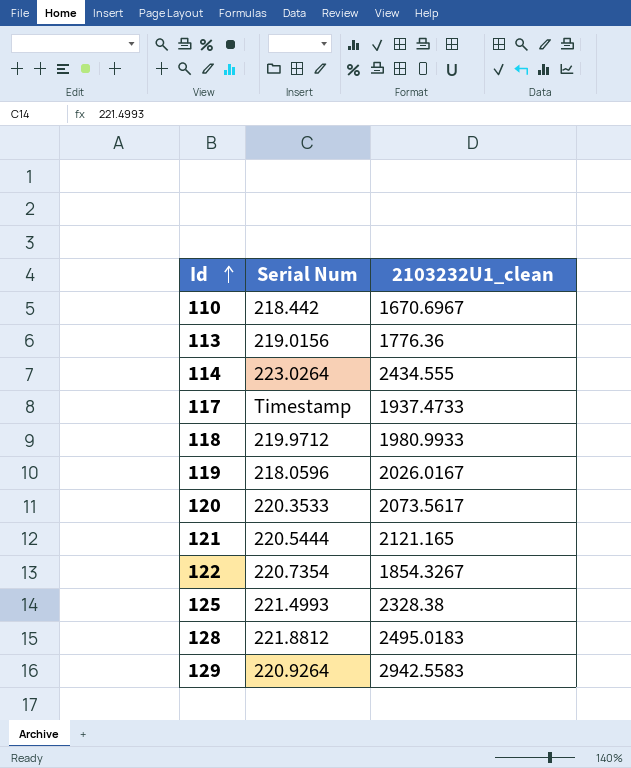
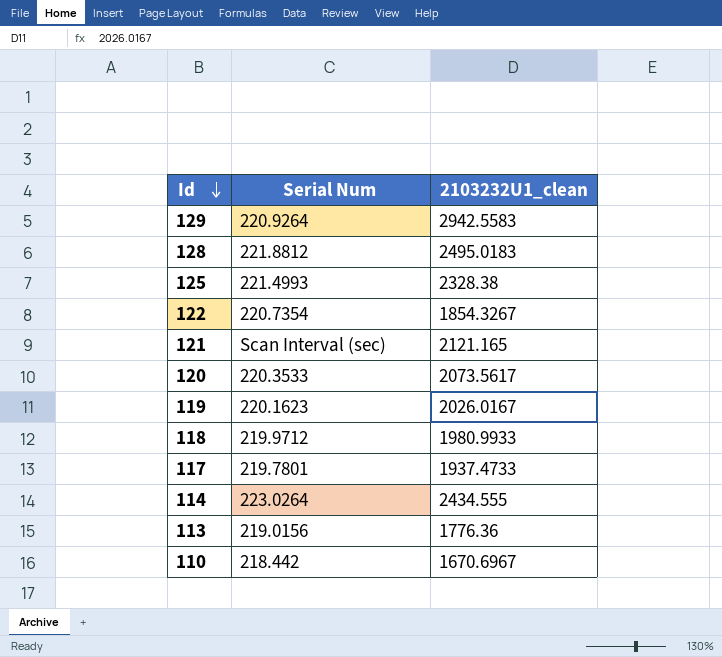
row order: Id ascending -> Id descending
121 | Serial Num: 220.5444 -> Scan Interval (sec)
119 | Serial Num: 218.0596 -> 220.1623
117 | Serial Num: Timestamp -> 219.7801

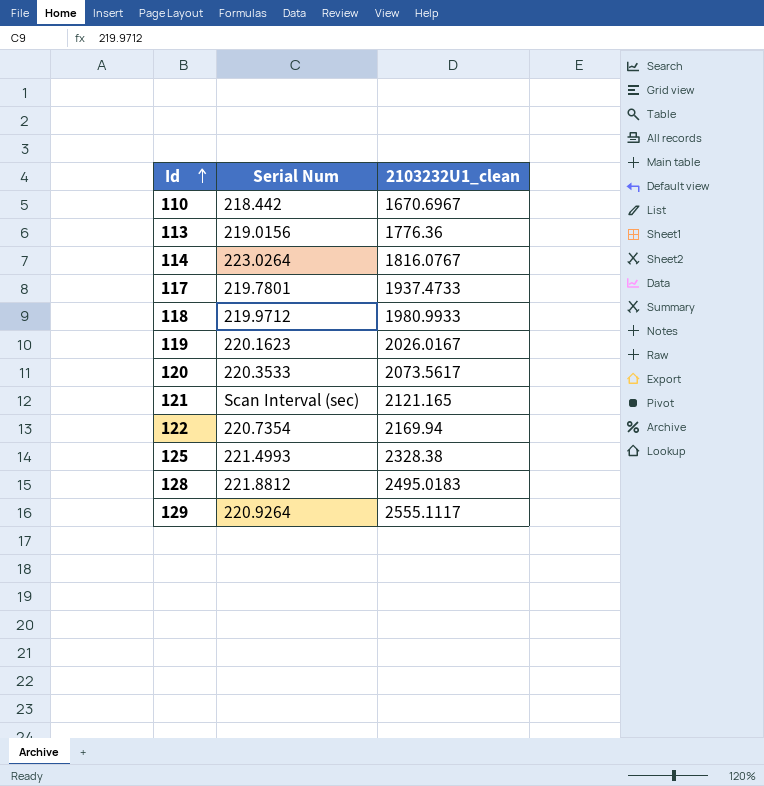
row order: Id descending -> Id ascending
114 | 2103232U1_clean: 2434.555 -> 1816.0767
122 | 2103232U1_clean: 1854.3267 -> 2169.94
129 | 2103232U1_clean: 2942.5583 -> 2555.1117

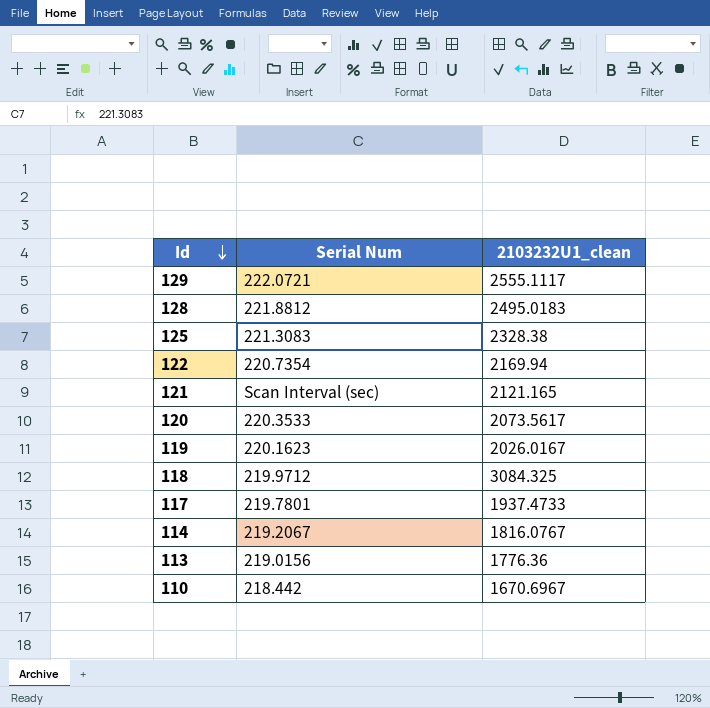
row order: Id ascending -> Id descending
129 | Serial Num: 220.9264 -> 222.0721
125 | Serial Num: 221.4993 -> 221.3083
118 | 2103232U1_clean: 1980.9933 -> 3084.325
114 | Serial Num: 223.0264 -> 219.2067

